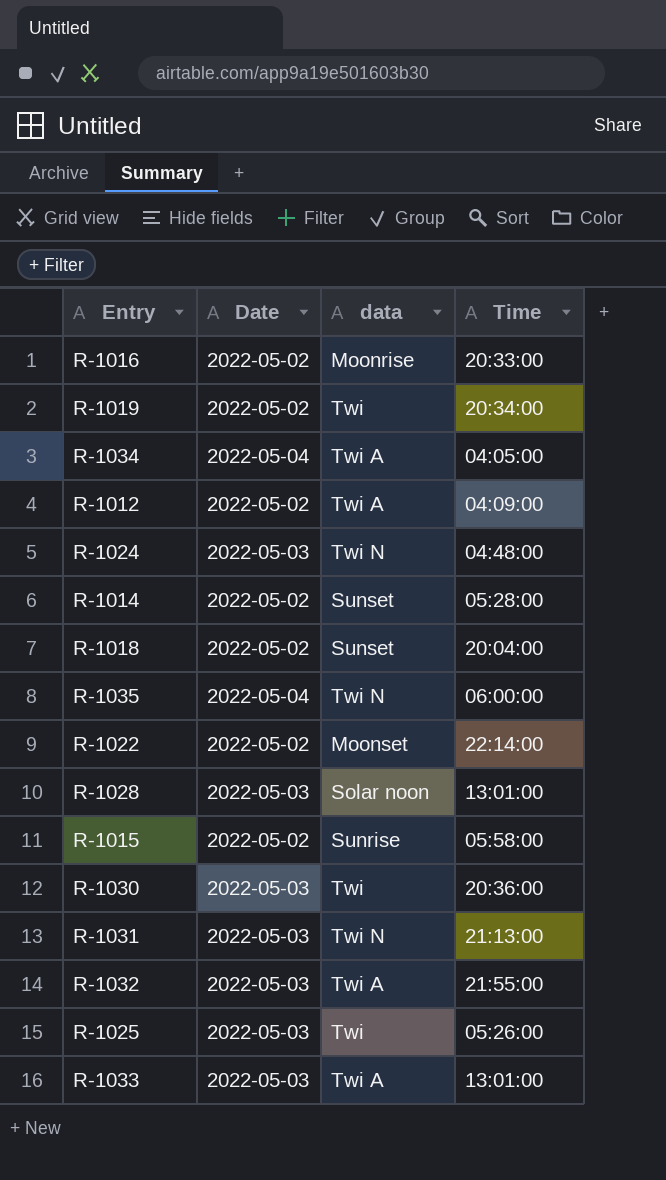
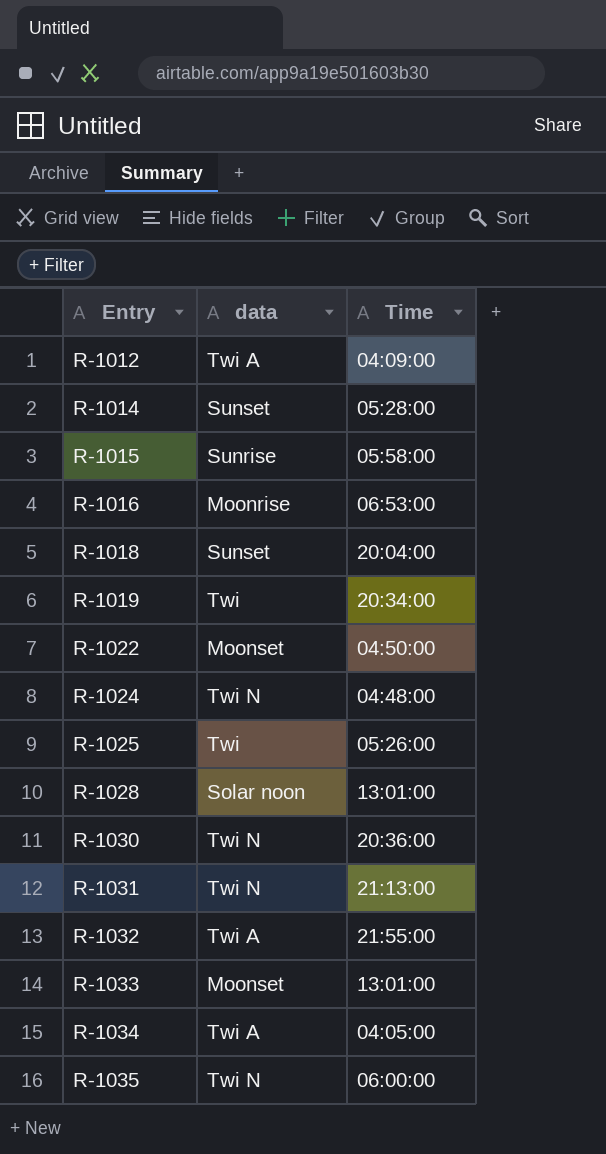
row order: none -> Entry ascending
column Date | position: 2 -> none
R-1016 | Time: 20:33:00 -> 06:53:00
R-1022 | Time: 22:14:00 -> 04:50:00
R-1030 | data: Twi -> Twi N
R-1033 | data: Twi A -> Moonset

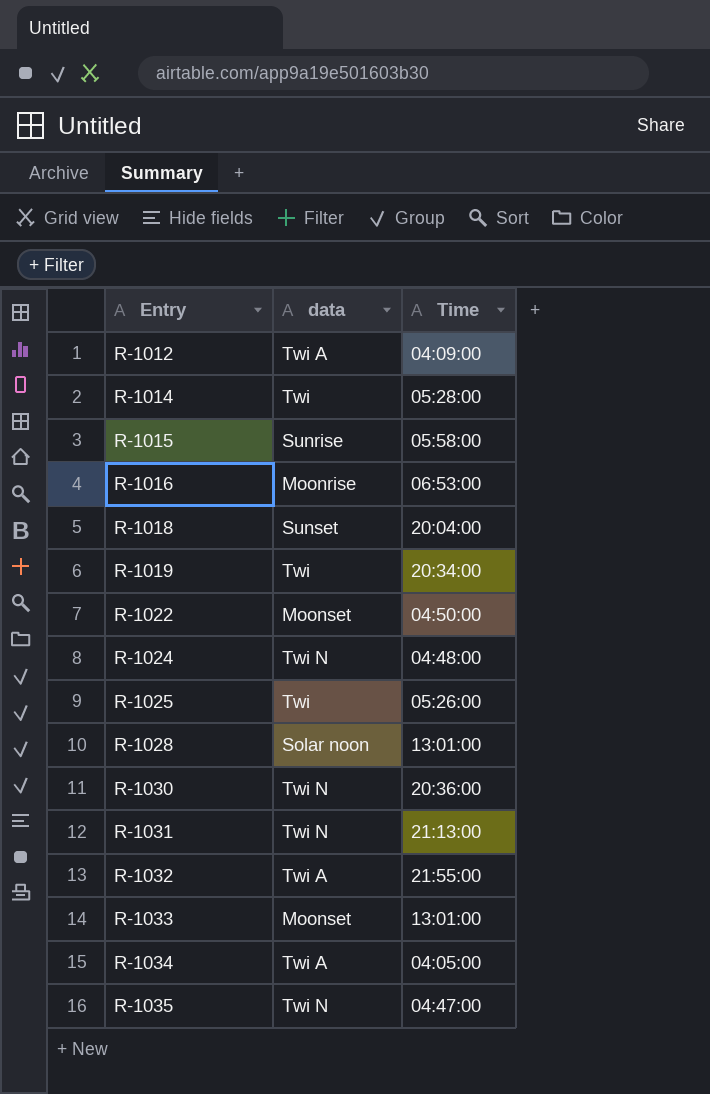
R-1014 | data: Sunset -> Twi
R-1035 | Time: 06:00:00 -> 04:47:00

